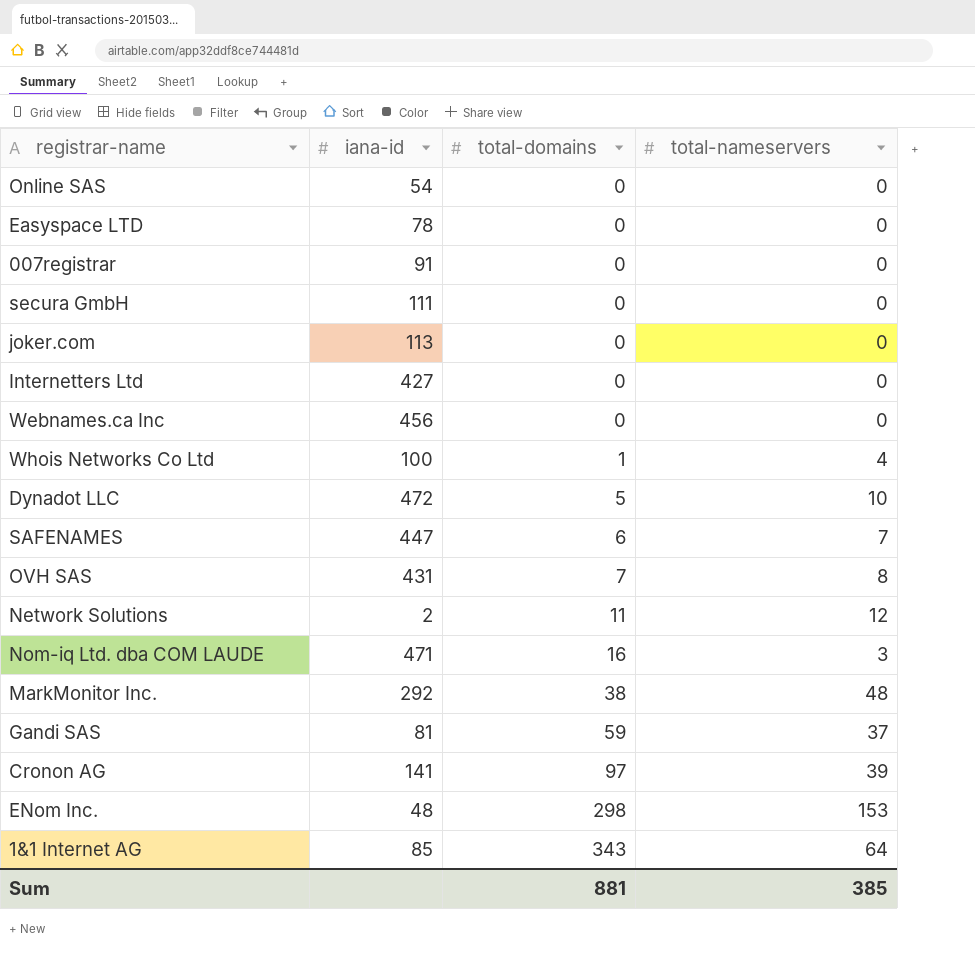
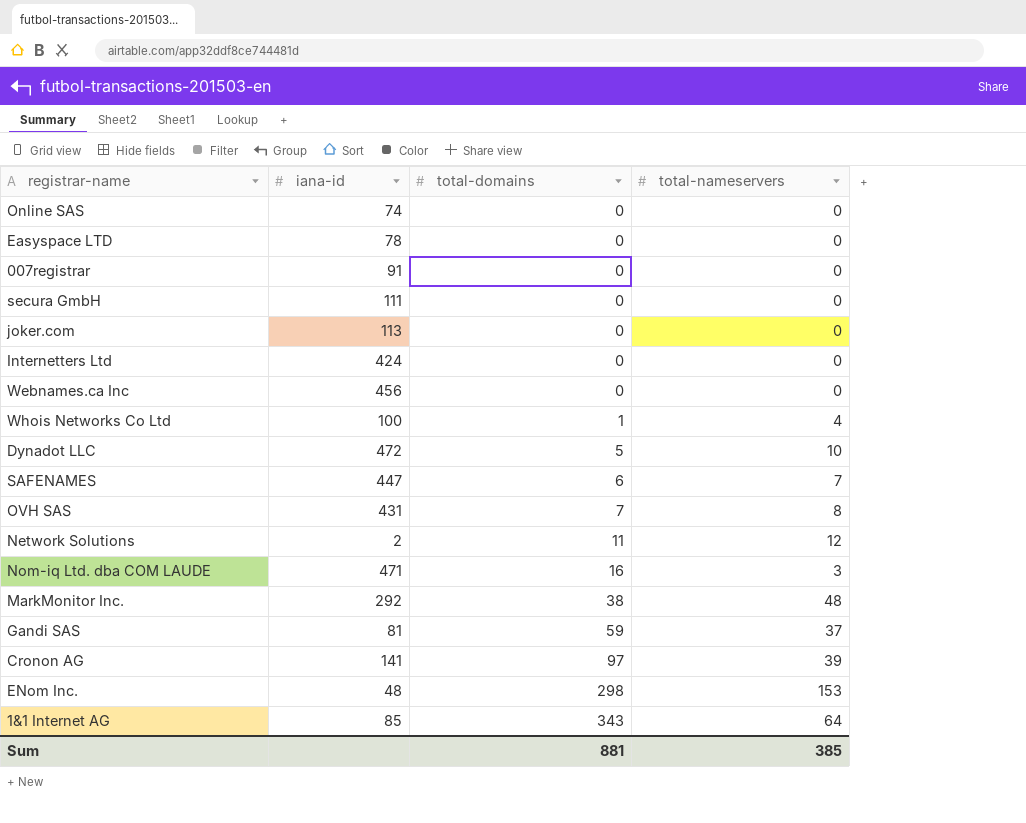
Online SAS | iana-id: 54 -> 74
Internetters Ltd | iana-id: 427 -> 424

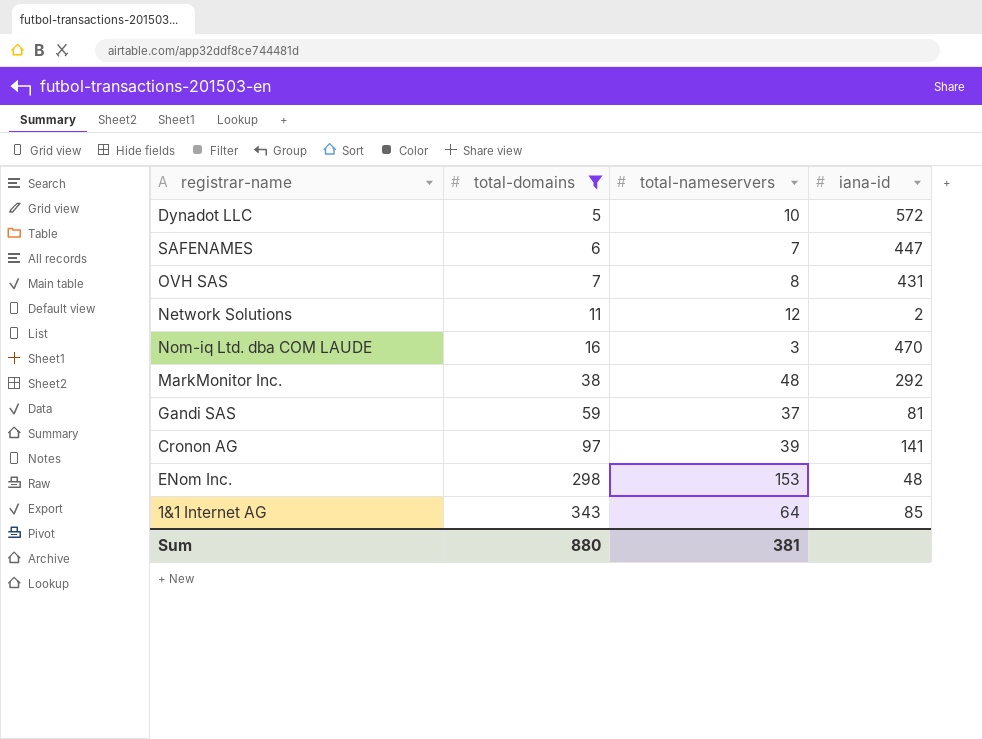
filter: none -> total-domains >= 5
column iana-id | position: 2 -> 4
Dynadot LLC | iana-id: 472 -> 572
Nom-iq Ltd. dba COM LAUDE | iana-id: 471 -> 470
Sum | total-domains: 881 -> 880
Sum | total-nameservers: 385 -> 381

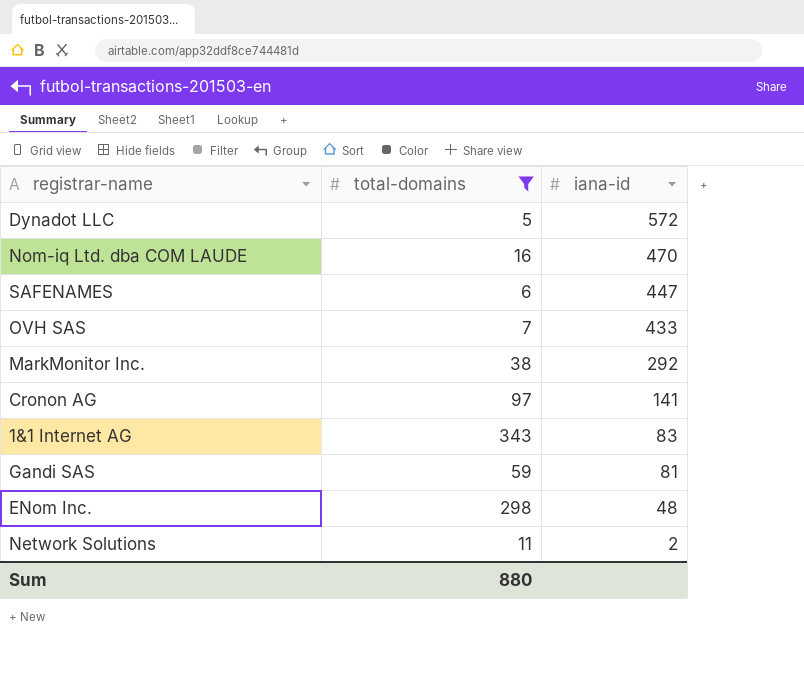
row order: total-domains ascending -> iana-id descending
column total-nameservers | position: 3 -> none
OVH SAS | iana-id: 431 -> 433
1&1 Internet AG | iana-id: 85 -> 83

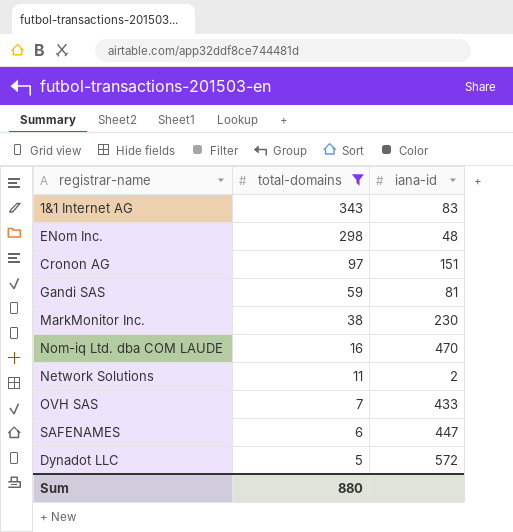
row order: iana-id descending -> total-domains descending
Cronon AG | iana-id: 141 -> 151
MarkMonitor Inc. | iana-id: 292 -> 230

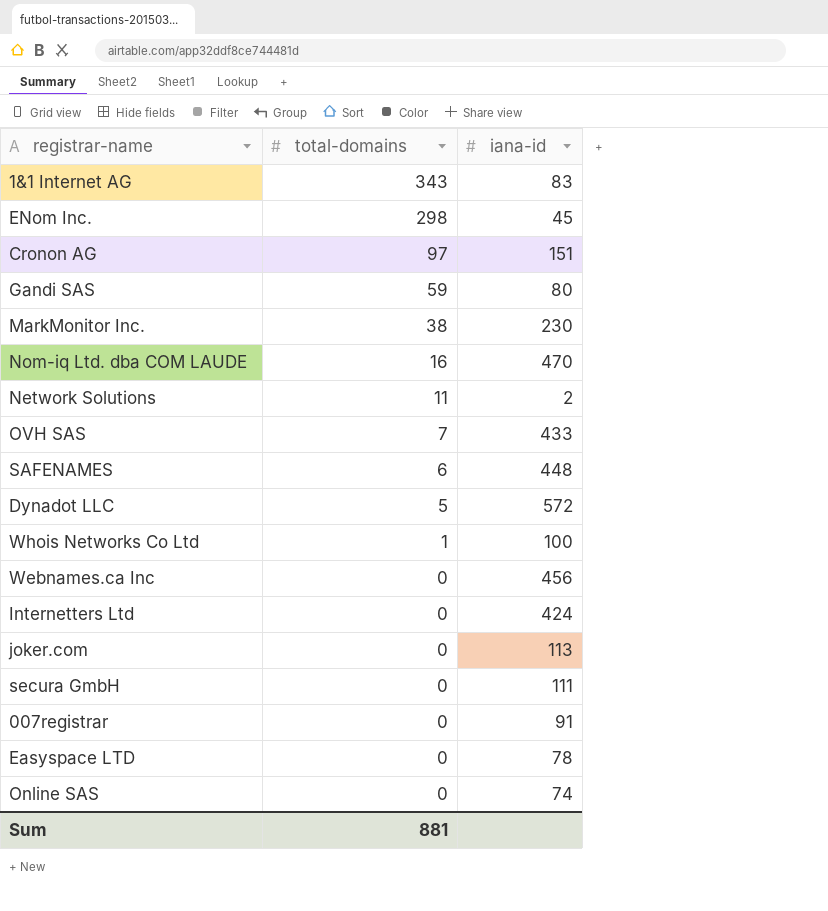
filter: total-domains >= 5 -> none
ENom Inc. | iana-id: 48 -> 45
Gandi SAS | iana-id: 81 -> 80
SAFENAMES | iana-id: 447 -> 448
Sum | total-domains: 880 -> 881

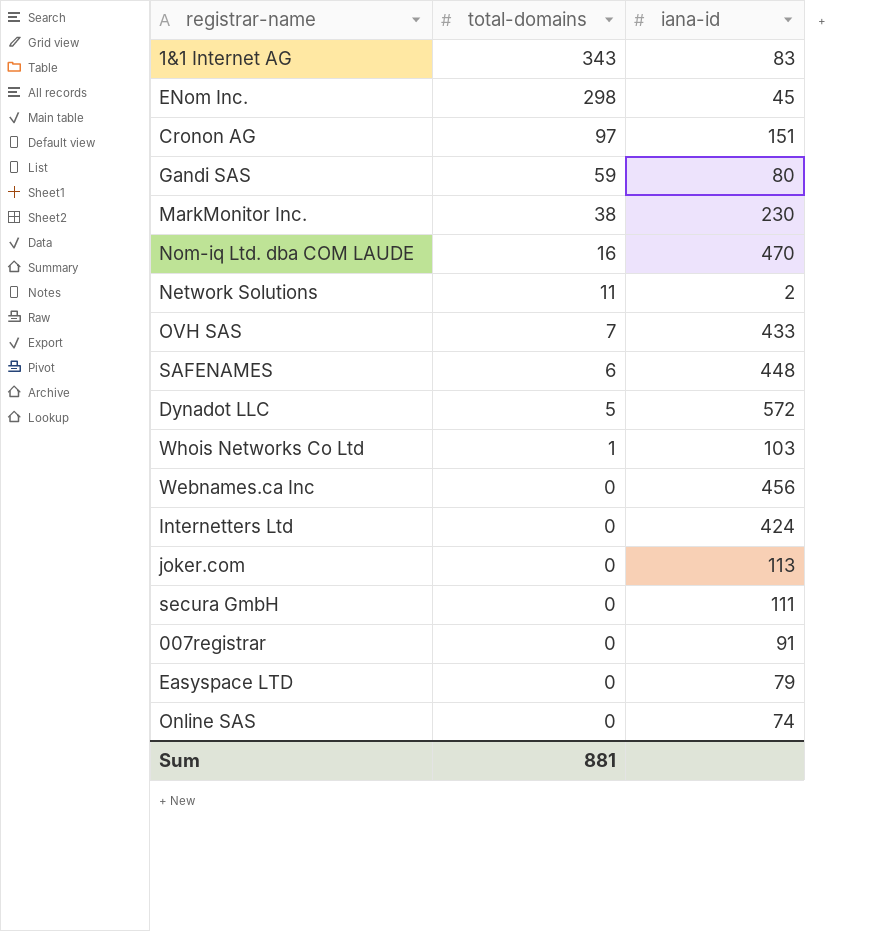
Whois Networks Co Ltd | iana-id: 100 -> 103
Easyspace LTD | iana-id: 78 -> 79

